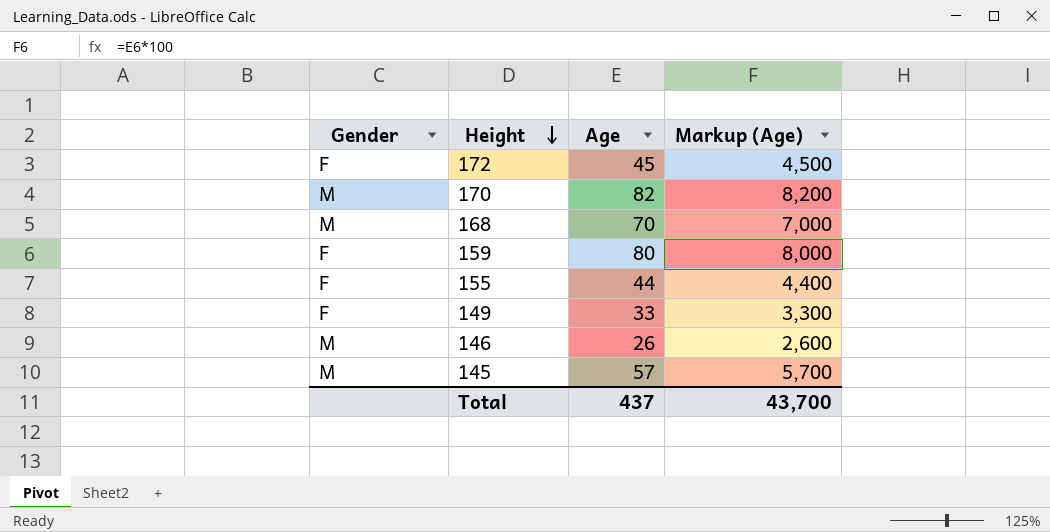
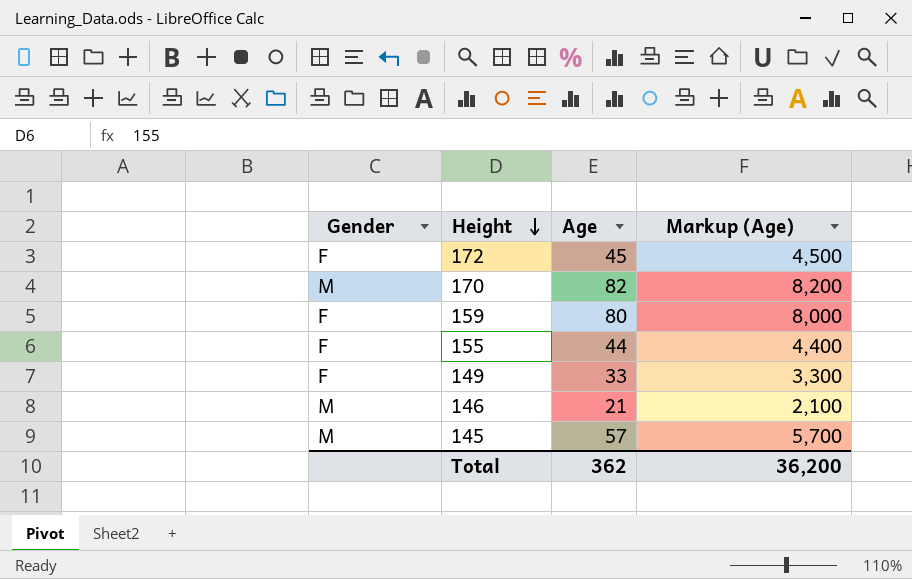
row 168: M | 70 | 7,000 -> none
146 | Age: 26 -> 21
146 | Markup (Age): 2,600 -> 2,100
Total | Age: 437 -> 362
Total | Markup (Age): 43,700 -> 36,200

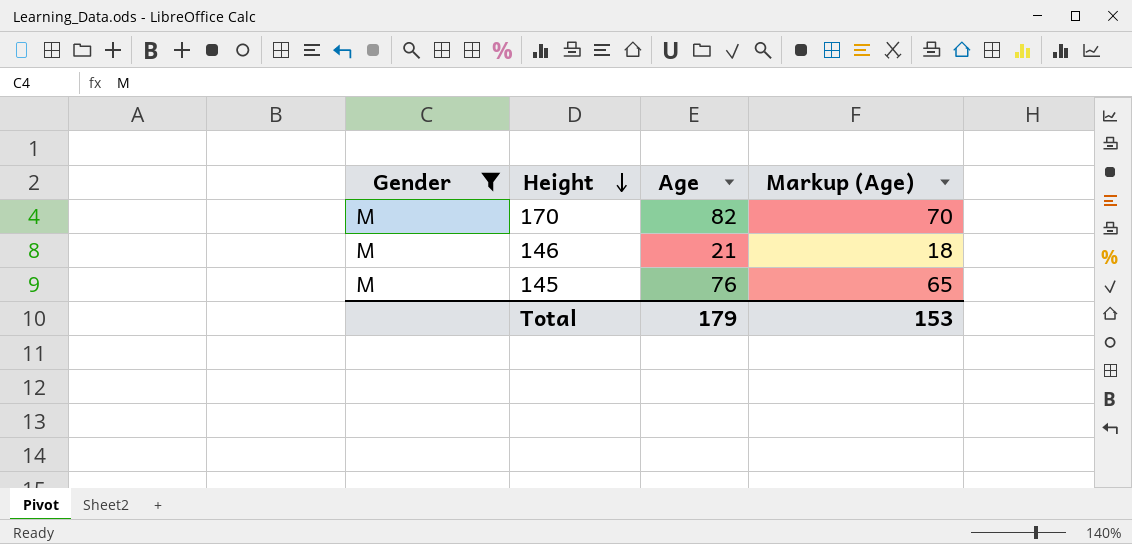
filter: none -> Gender = M
column Markup (Age) | formula: [Age] * 100 -> [Age] * 0.85
145 | Age: 57 -> 76
Total | Age: 362 -> 179
Total | Markup (Age): 36,200 -> 153

